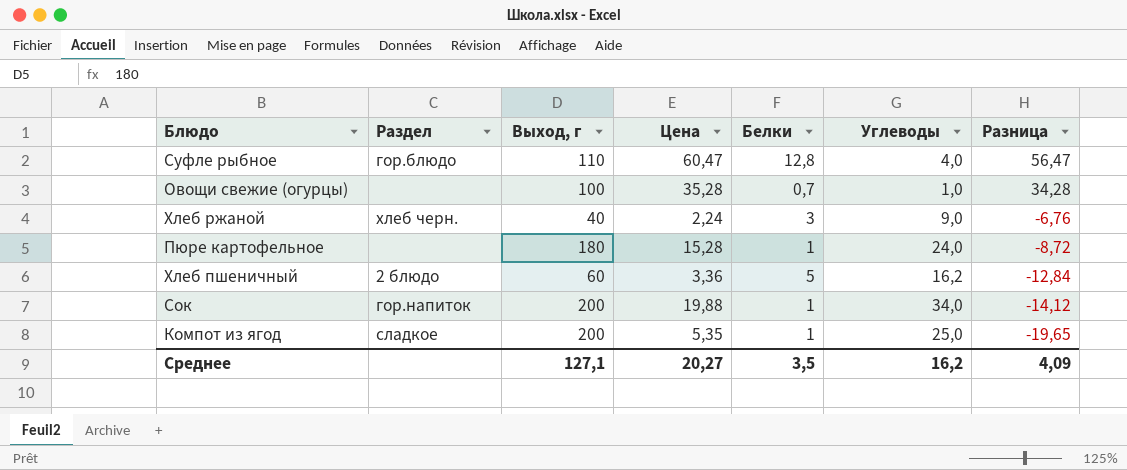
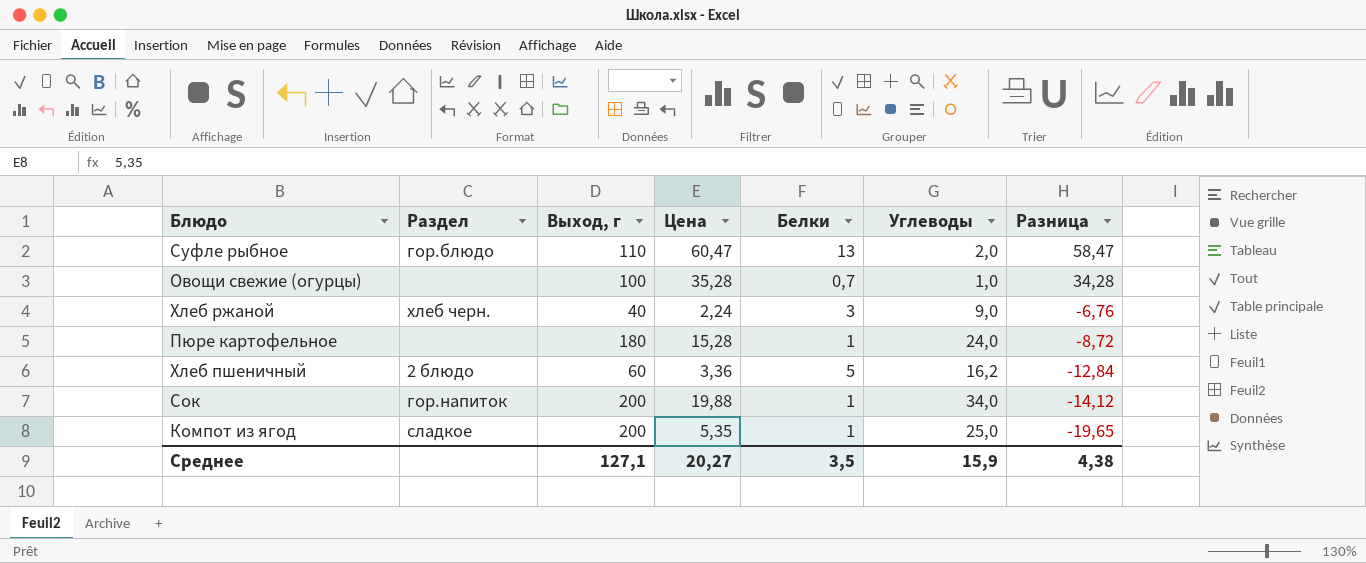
Суфле рыбное | Белки: 12,8 -> 13
Суфле рыбное | Углеводы: 4,0 -> 2,0
Суфле рыбное | Разница: 56,47 -> 58,47
Среднее | Углеводы: 16,2 -> 15,9
Среднее | Разница: 4,09 -> 4,38

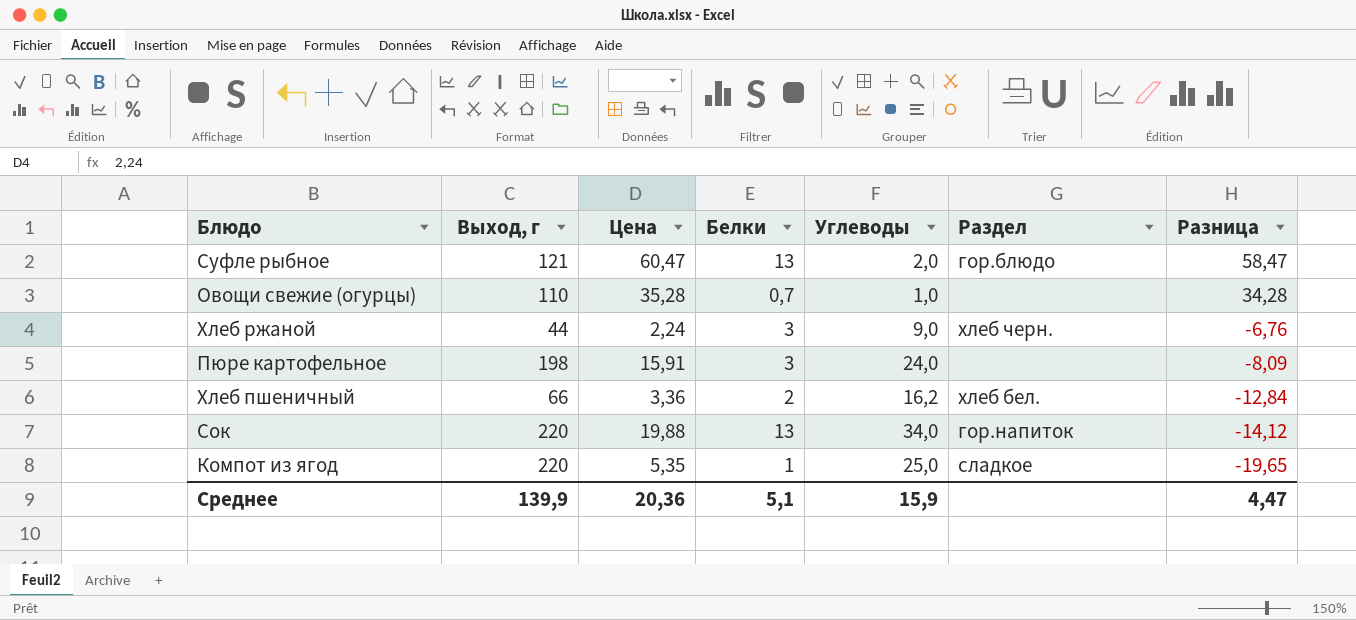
column Раздел | position: 2 -> 6
Суфле рыбное | Выход, г: 110 -> 121
Овощи свежие (огурцы) | Выход, г: 100 -> 110
Хлеб ржаной | Выход, г: 40 -> 44
Пюре картофельное | Выход, г: 180 -> 198
Пюре картофельное | Цена: 15,28 -> 15,91
Пюре картофельное | Белки: 1 -> 3
Пюре картофельное | Разница: -8,72 -> -8,09
Хлеб пшеничный | Выход, г: 60 -> 66
Хлеб пшеничный | Белки: 5 -> 2
Хлеб пшеничный | Раздел: 2 блюдо -> хлеб бел.
Сок | Выход, г: 200 -> 220
Сок | Белки: 1 -> 13
Компот из ягод | Выход, г: 200 -> 220
Среднее | Выход, г: 127,1 -> 139,9
Среднее | Цена: 20,27 -> 20,36
Среднее | Белки: 3,5 -> 5,1
Среднее | Разница: 4,38 -> 4,47

